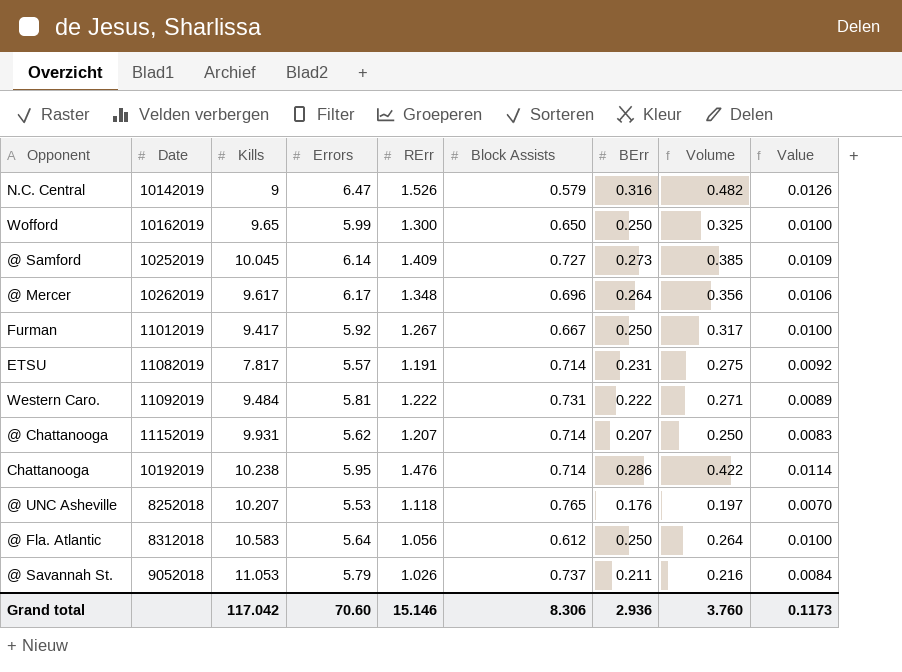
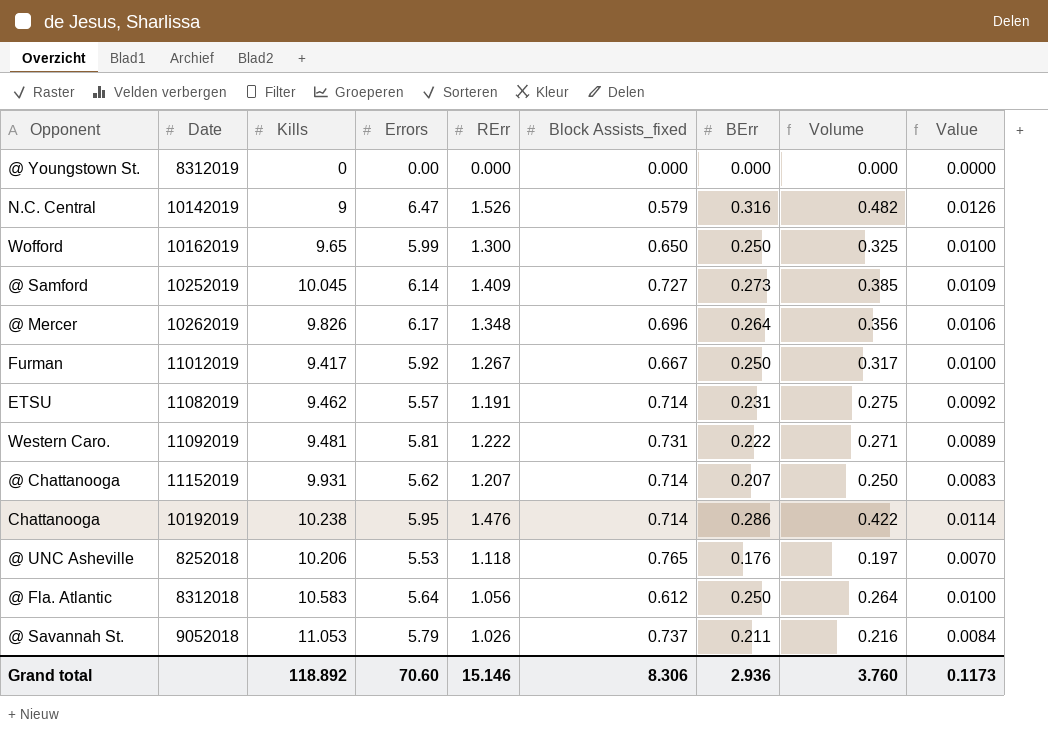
column name: Block Assists -> Block Assists_fixed
row @ Youngstown St.: none -> 8312019 | 0 | 0.00 | 0.000 | 0.000 | 0.000 | 0.000 | 0.0000
@ Mercer | Kills: 9.617 -> 9.826
ETSU | Kills: 7.817 -> 9.462
Western Caro. | Kills: 9.484 -> 9.481
@ UNC Asheville | Kills: 10.207 -> 10.206
Grand total | Kills: 117.042 -> 118.892

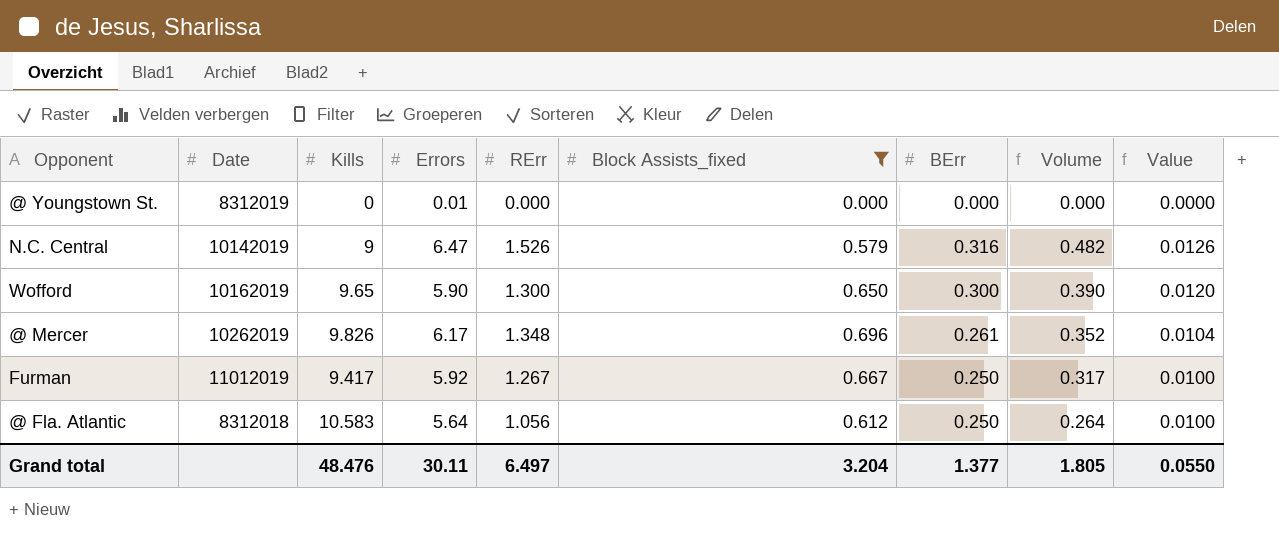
filter: none -> Block Assists_fixed <= 0.696
@ Youngstown St. | Errors: 0.00 -> 0.01
Wofford | Errors: 5.99 -> 5.90
Wofford | BErr: 0.250 -> 0.300
Wofford | Volume: 0.325 -> 0.390
Wofford | Value: 0.0100 -> 0.0120
@ Mercer | BErr: 0.264 -> 0.261
@ Mercer | Volume: 0.356 -> 0.352
@ Mercer | Value: 0.0106 -> 0.0104
Grand total | Kills: 118.892 -> 48.476
Grand total | Errors: 70.60 -> 30.11
Grand total | RErr: 15.146 -> 6.497
Grand total | Block Assists_fixed: 8.306 -> 3.204
Grand total | BErr: 2.936 -> 1.377
Grand total | Volume: 3.760 -> 1.805
Grand total | Value: 0.1173 -> 0.0550

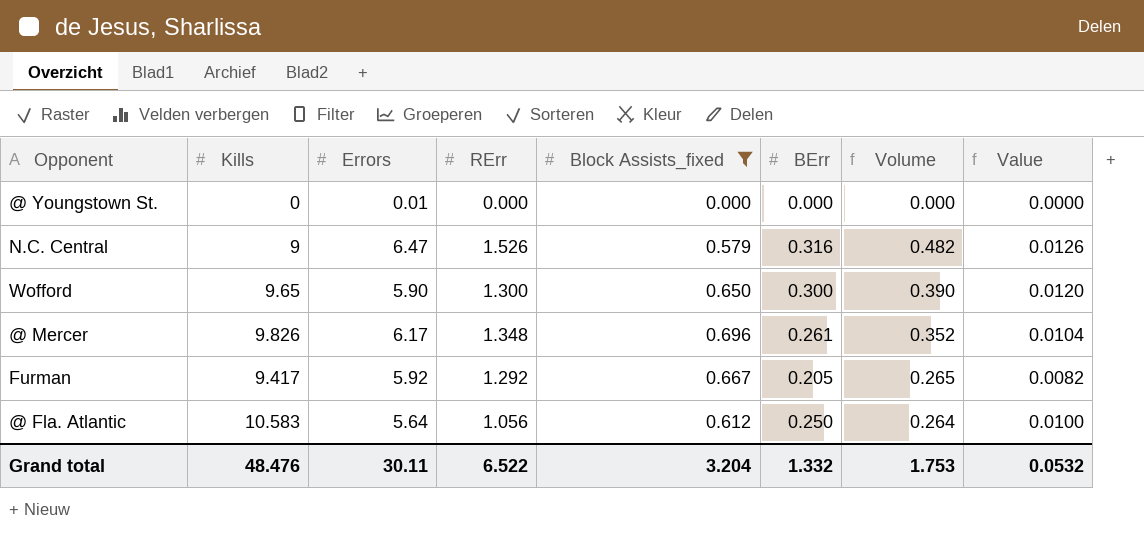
column Date | position: 2 -> none
Furman | RErr: 1.267 -> 1.292
Furman | BErr: 0.250 -> 0.205
Furman | Volume: 0.317 -> 0.265
Furman | Value: 0.0100 -> 0.0082
Grand total | RErr: 6.497 -> 6.522
Grand total | BErr: 1.377 -> 1.332
Grand total | Volume: 1.805 -> 1.753
Grand total | Value: 0.0550 -> 0.0532

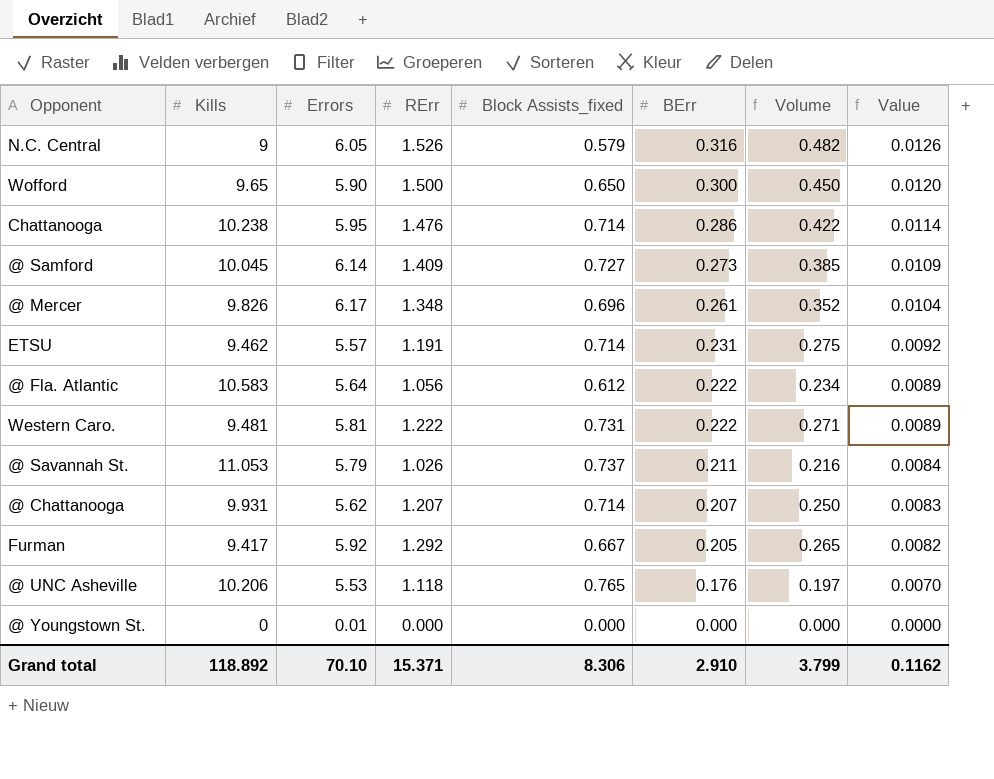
filter: Block Assists_fixed <= 0.696 -> none
row order: none -> BErr descending
N.C. Central | Errors: 6.47 -> 6.05
Wofford | RErr: 1.300 -> 1.500
Wofford | Volume: 0.390 -> 0.450
@ Fla. Atlantic | BErr: 0.250 -> 0.222
@ Fla. Atlantic | Volume: 0.264 -> 0.234
@ Fla. Atlantic | Value: 0.0100 -> 0.0089
Grand total | Kills: 48.476 -> 118.892
Grand total | Errors: 30.11 -> 70.10
Grand total | RErr: 6.522 -> 15.371
Grand total | Block Assists_fixed: 3.204 -> 8.306
Grand total | BErr: 1.332 -> 2.910
Grand total | Volume: 1.753 -> 3.799
Grand total | Value: 0.0532 -> 0.1162

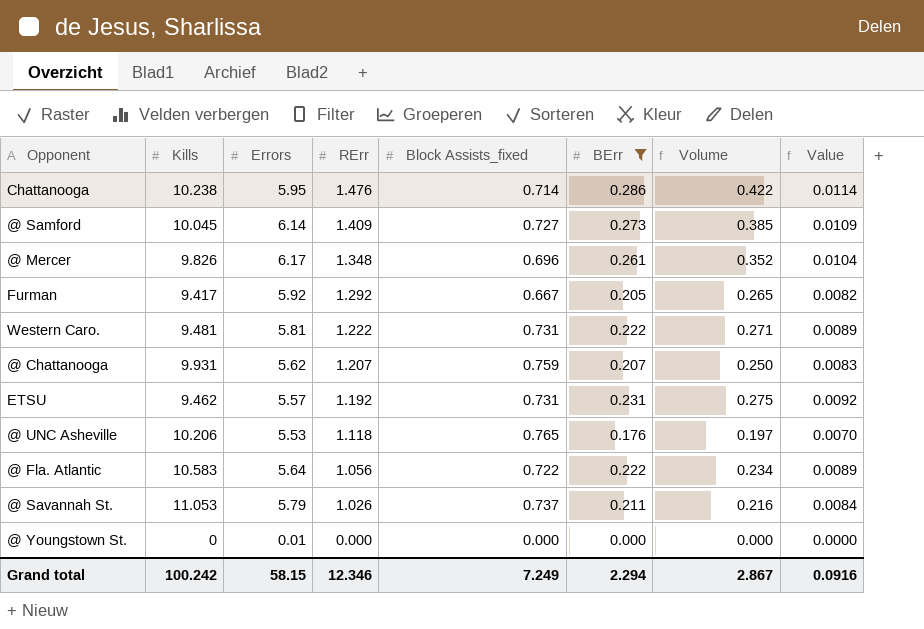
filter: none -> BErr <= 0.286
row order: BErr descending -> RErr descending
@ Chattanooga | Block Assists_fixed: 0.714 -> 0.759
ETSU | RErr: 1.191 -> 1.192
ETSU | Block Assists_fixed: 0.714 -> 0.731
@ Fla. Atlantic | Block Assists_fixed: 0.612 -> 0.722
Grand total | Kills: 118.892 -> 100.242
Grand total | Errors: 70.10 -> 58.15
Grand total | RErr: 15.371 -> 12.346
Grand total | Block Assists_fixed: 8.306 -> 7.249
Grand total | BErr: 2.910 -> 2.294
Grand total | Volume: 3.799 -> 2.867
Grand total | Value: 0.1162 -> 0.0916

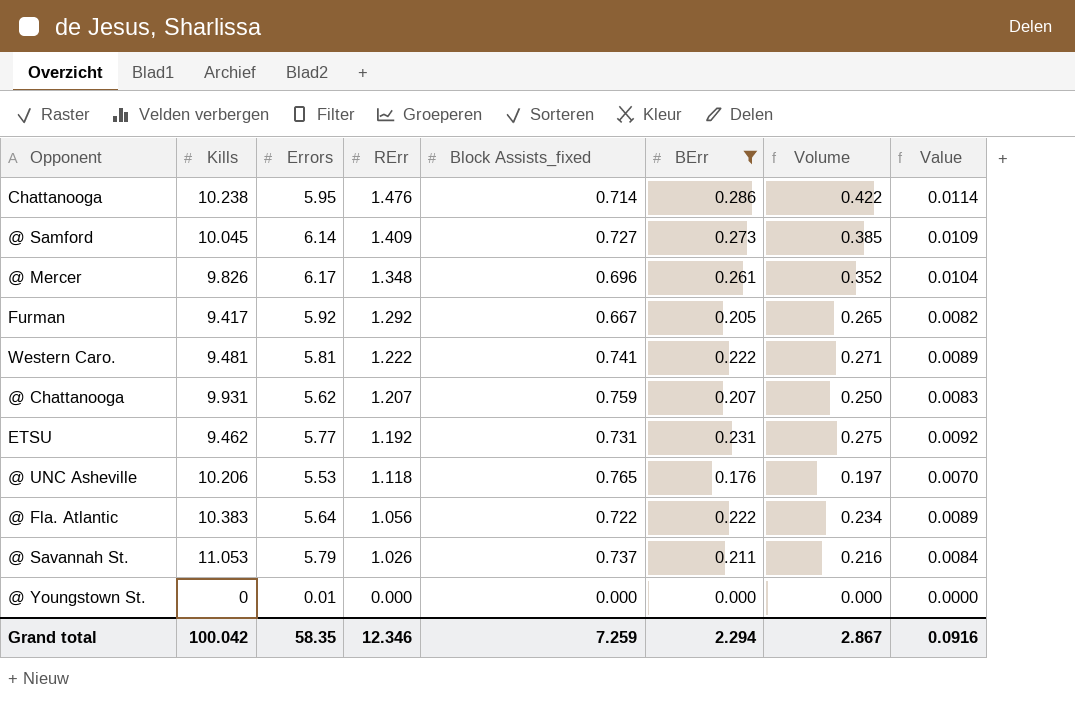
Western Caro. | Block Assists_fixed: 0.731 -> 0.741
ETSU | Errors: 5.57 -> 5.77
@ Fla. Atlantic | Kills: 10.583 -> 10.383
Grand total | Kills: 100.242 -> 100.042
Grand total | Errors: 58.15 -> 58.35
Grand total | Block Assists_fixed: 7.249 -> 7.259

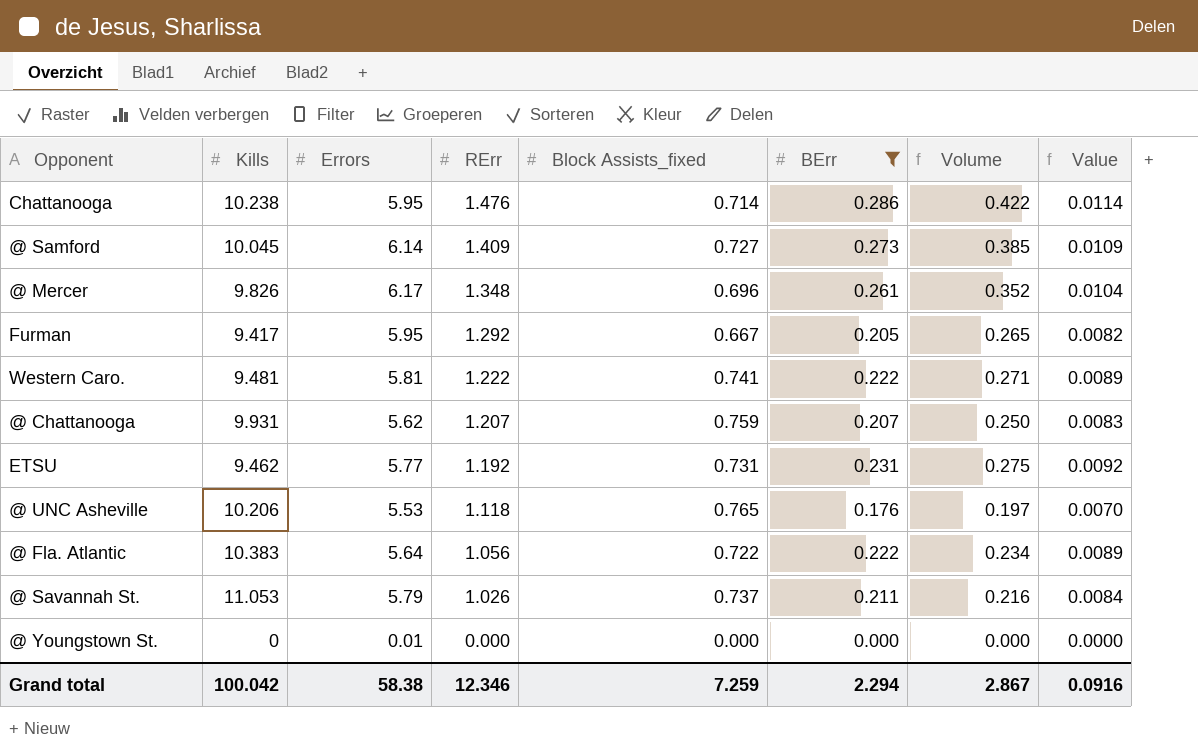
Furman | Errors: 5.92 -> 5.95
Grand total | Errors: 58.35 -> 58.38

